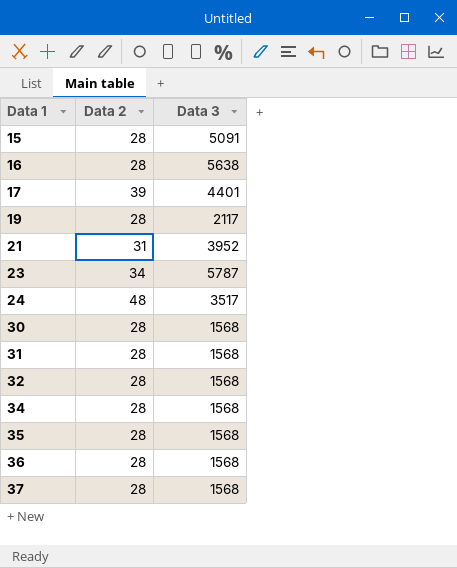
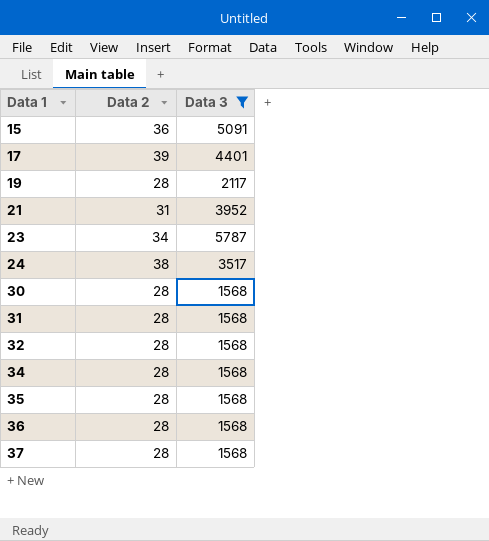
filter: none -> Data 3 != 5638
15 | Data 2: 28 -> 36
24 | Data 2: 48 -> 38

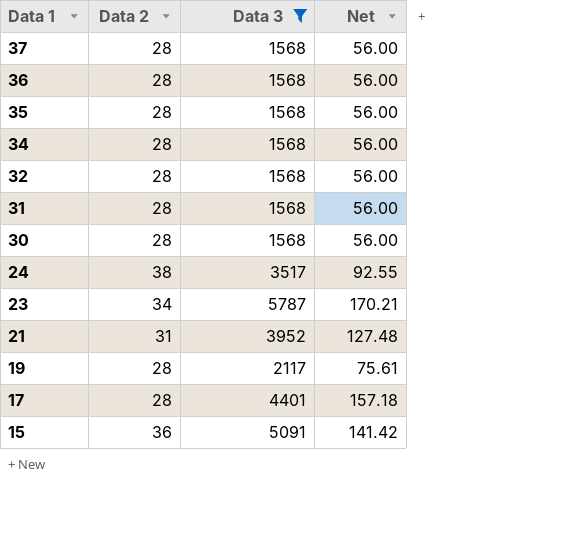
row order: Data 1 ascending -> Data 1 descending
column Net | formula: none -> [Data 3] / [Data 2]
17 | Data 2: 39 -> 28

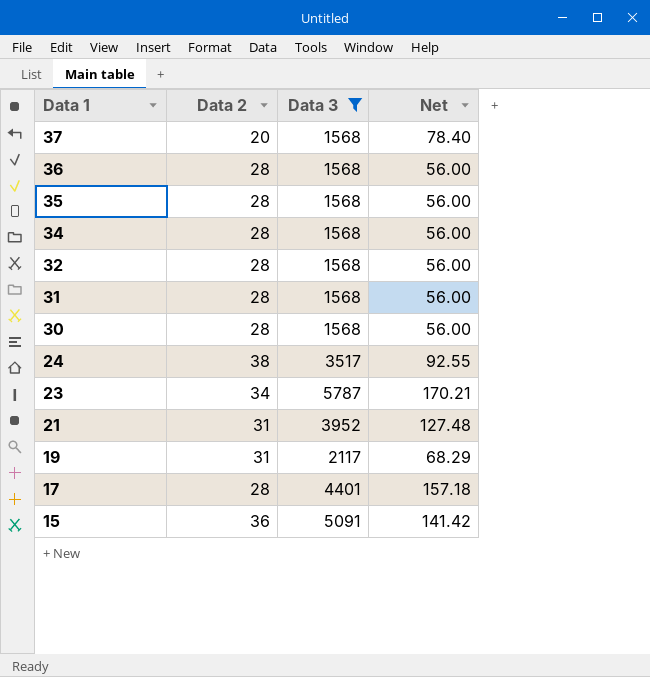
37 | Data 2: 28 -> 20
37 | Net: 56.00 -> 78.40
19 | Data 2: 28 -> 31
19 | Net: 75.61 -> 68.29

